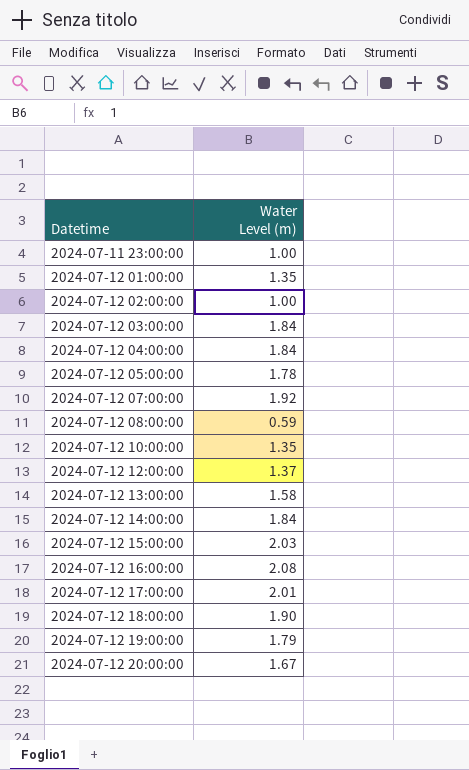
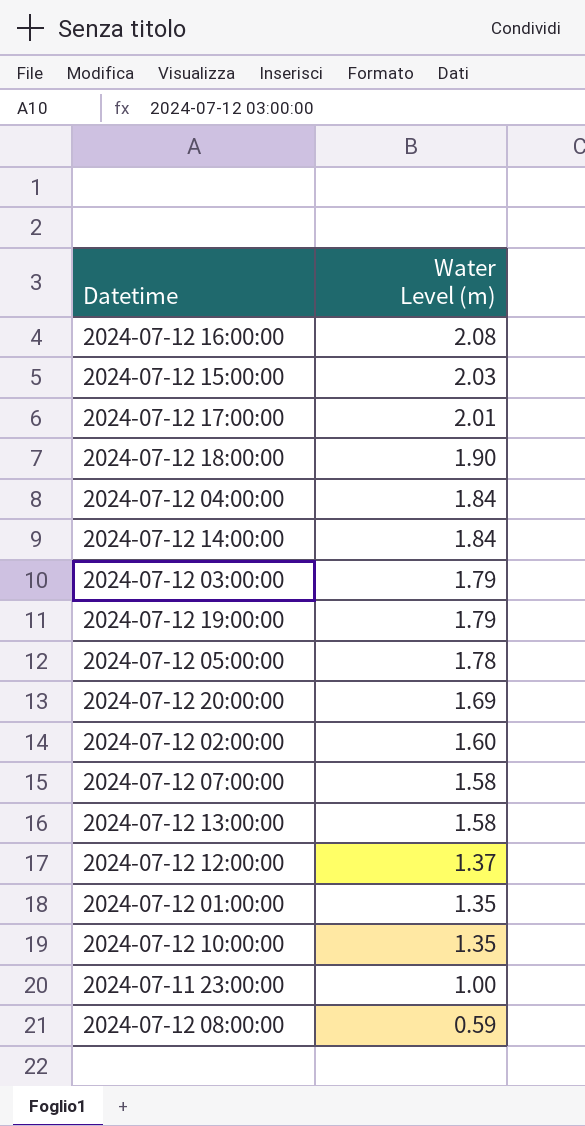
row order: Datetime ascending -> Water Level (m) descending
2024-07-12 03:00:00 | Water Level (m): 1.84 -> 1.79
2024-07-12 20:00:00 | Water Level (m): 1.67 -> 1.69
2024-07-12 02:00:00 | Water Level (m): 1.00 -> 1.60
2024-07-12 07:00:00 | Water Level (m): 1.92 -> 1.58

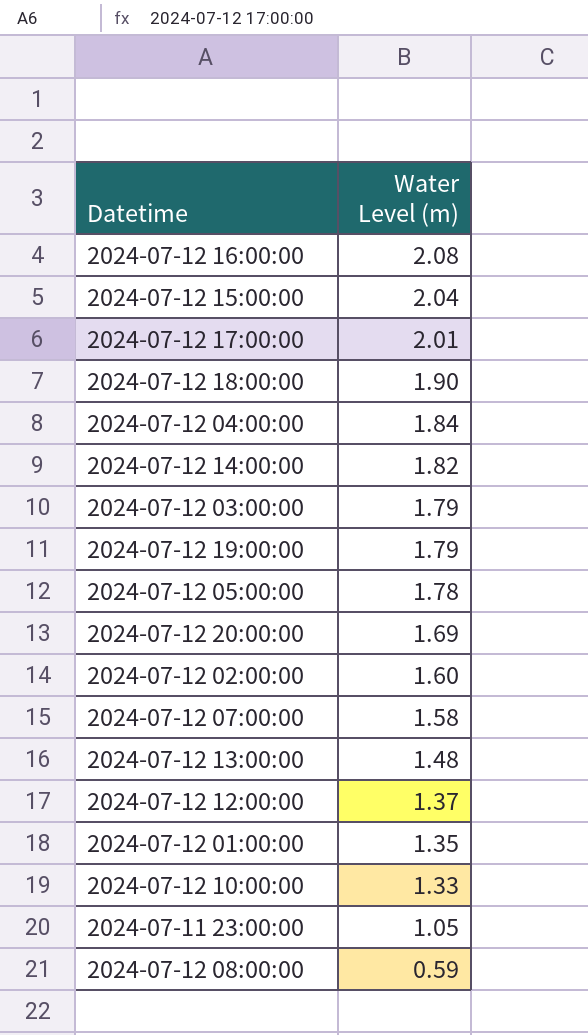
2024-07-12 15:00:00 | Water Level (m): 2.03 -> 2.04
2024-07-12 14:00:00 | Water Level (m): 1.84 -> 1.82
2024-07-12 13:00:00 | Water Level (m): 1.58 -> 1.48
2024-07-12 10:00:00 | Water Level (m): 1.35 -> 1.33
2024-07-11 23:00:00 | Water Level (m): 1.00 -> 1.05

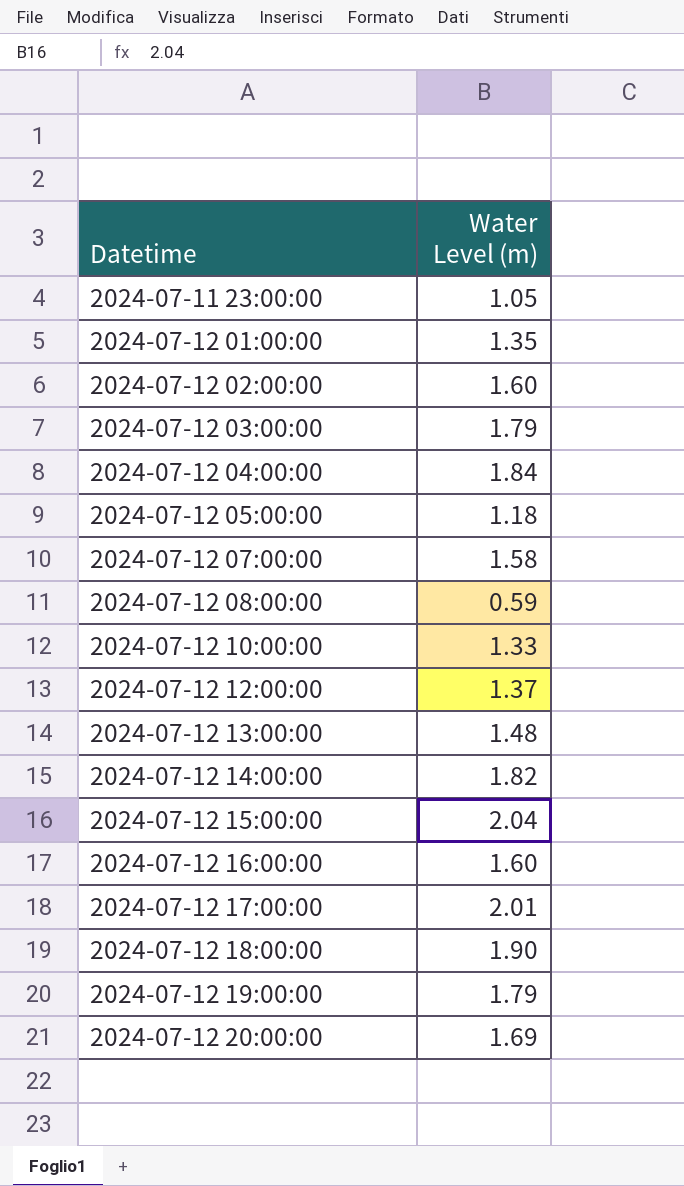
row order: Water Level (m) descending -> Datetime ascending
2024-07-12 05:00:00 | Water Level (m): 1.78 -> 1.18
2024-07-12 16:00:00 | Water Level (m): 2.08 -> 1.60

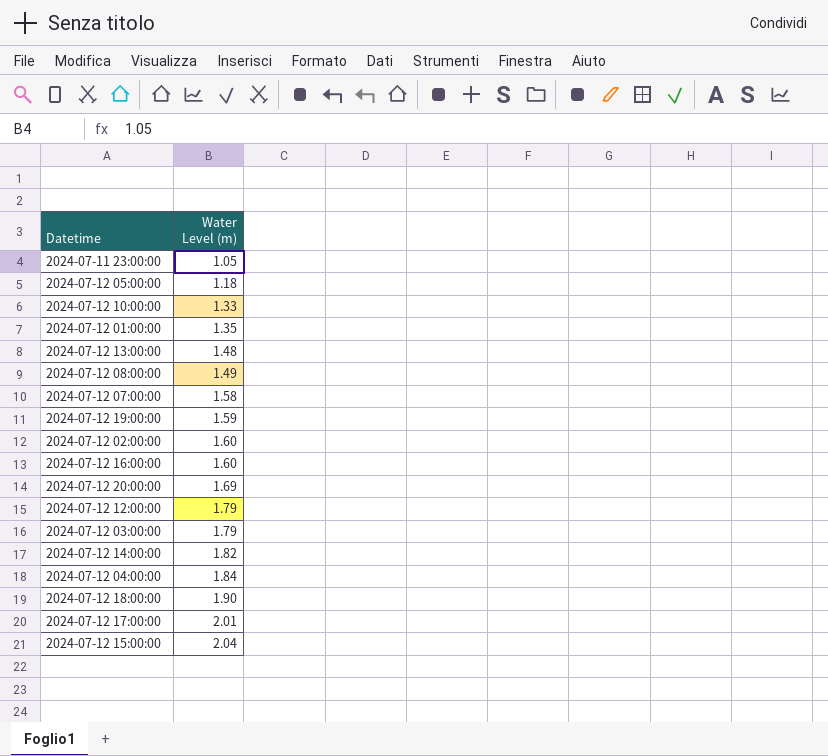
row order: Datetime ascending -> Water Level (m) ascending
2024-07-12 08:00:00 | Water Level (m): 0.59 -> 1.49
2024-07-12 19:00:00 | Water Level (m): 1.79 -> 1.59
2024-07-12 12:00:00 | Water Level (m): 1.37 -> 1.79

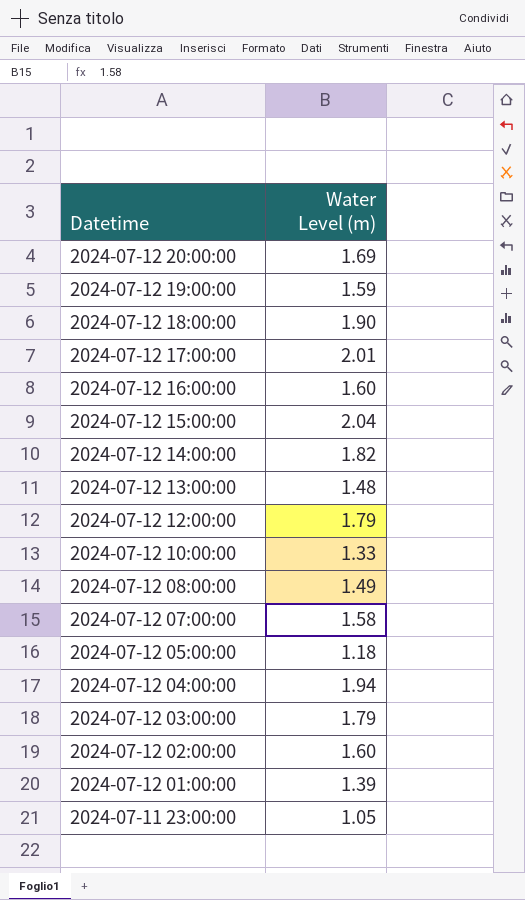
row order: Water Level (m) ascending -> Datetime descending
2024-07-12 04:00:00 | Water Level (m): 1.84 -> 1.94
2024-07-12 01:00:00 | Water Level (m): 1.35 -> 1.39

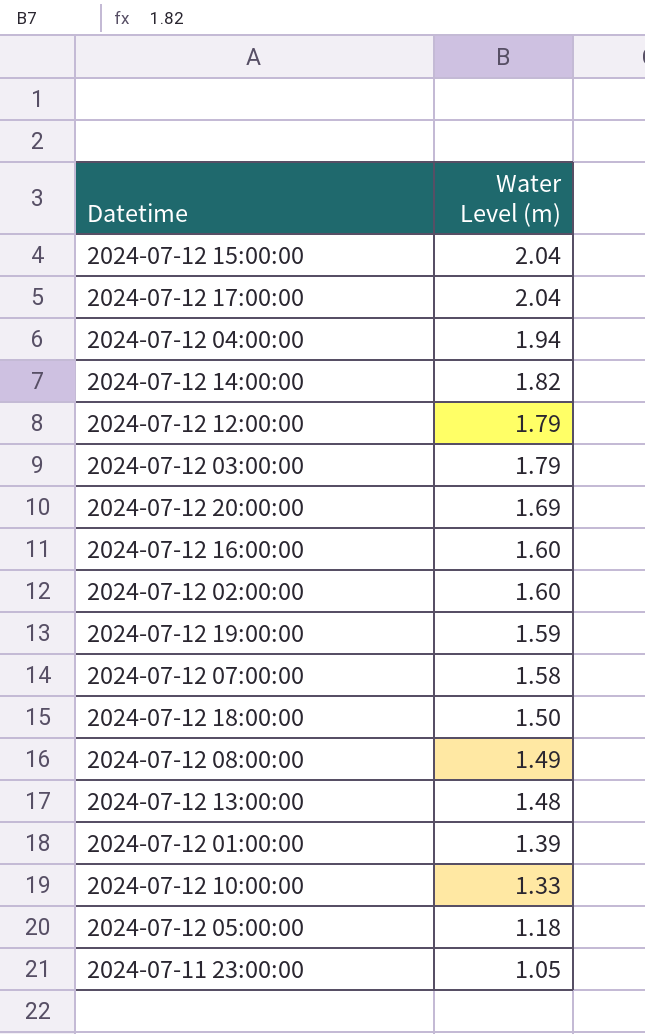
row order: Datetime descending -> Water Level (m) descending
2024-07-12 17:00:00 | Water Level (m): 2.01 -> 2.04
2024-07-12 18:00:00 | Water Level (m): 1.90 -> 1.50

